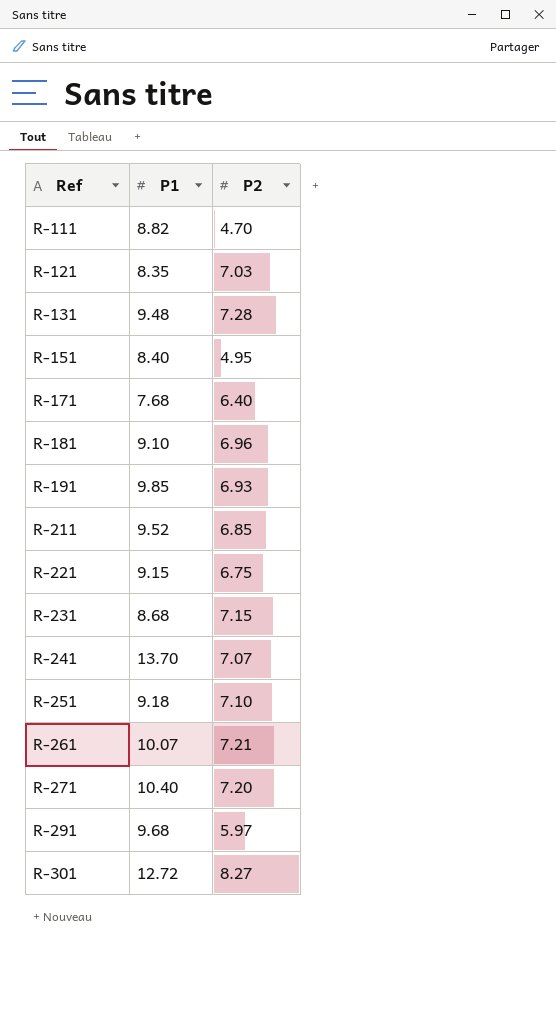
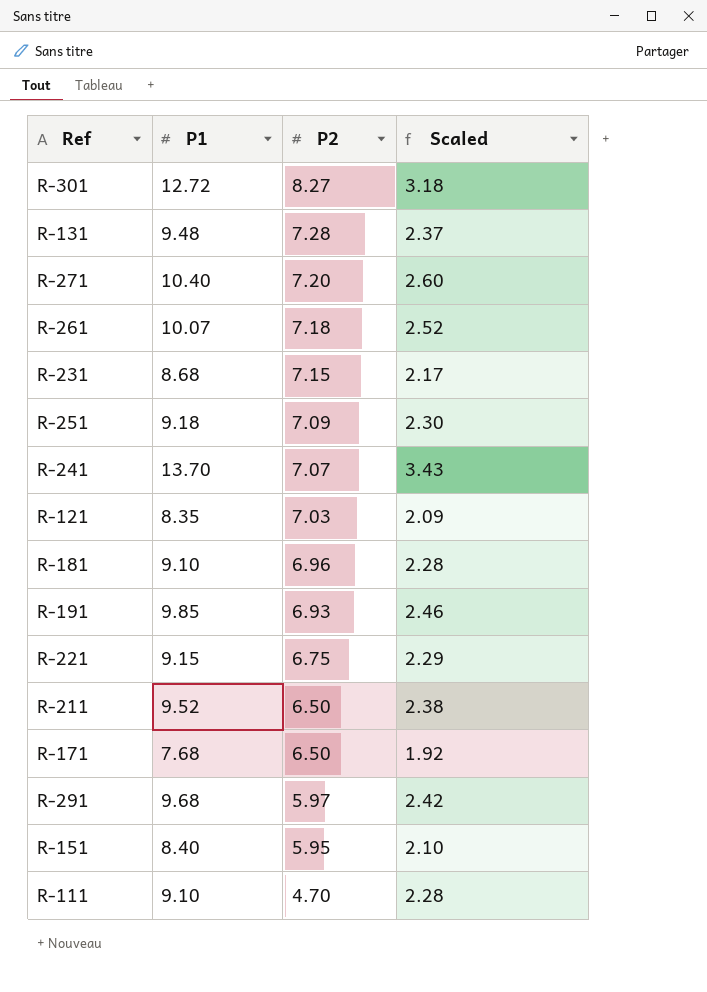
row order: Ref ascending -> P2 descending
column Scaled | formula: none -> [P1] * 0.25
R-261 | P2: 7.21 -> 7.18
R-251 | P2: 7.10 -> 7.09
R-211 | P2: 6.85 -> 6.50
R-171 | P2: 6.40 -> 6.50
R-151 | P2: 4.95 -> 5.95
R-111 | P1: 8.82 -> 9.10

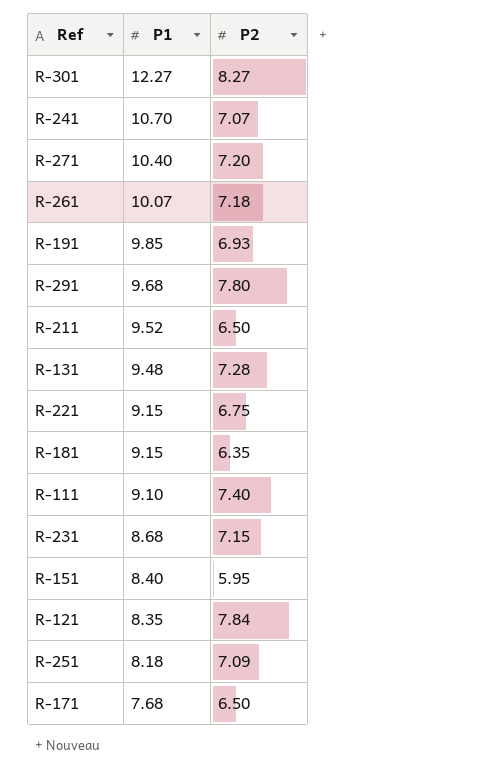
row order: P2 descending -> P1 descending
column Scaled | formula: [P1] * 0.25 -> none
R-301 | P1: 12.72 -> 12.27
R-241 | P1: 13.70 -> 10.70
R-291 | P2: 5.97 -> 7.80
R-181 | P1: 9.10 -> 9.15
R-181 | P2: 6.96 -> 6.35
R-111 | P2: 4.70 -> 7.40
R-121 | P2: 7.03 -> 7.84
R-251 | P1: 9.18 -> 8.18

